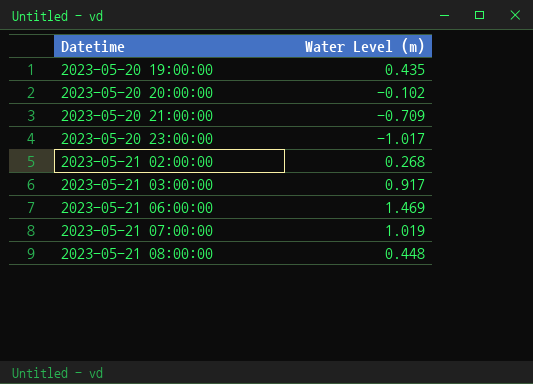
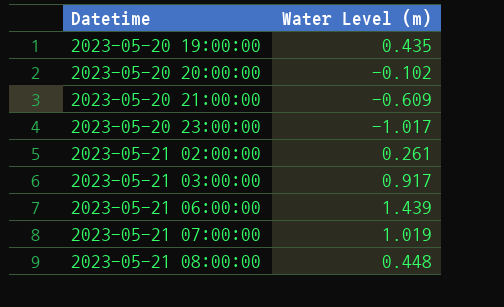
2023-05-20 21:00:00 | Water Level (m): -0.709 -> -0.609
2023-05-21 02:00:00 | Water Level (m): 0.268 -> 0.261
2023-05-21 06:00:00 | Water Level (m): 1.469 -> 1.439

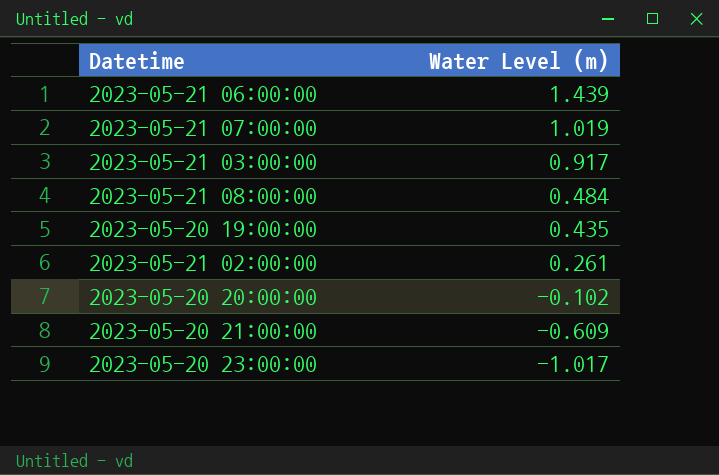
row order: Datetime ascending -> Water Level (m) descending
2023-05-21 08:00:00 | Water Level (m): 0.448 -> 0.484

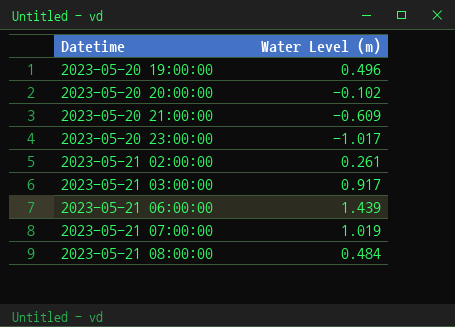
row order: Water Level (m) descending -> Datetime ascending
2023-05-20 19:00:00 | Water Level (m): 0.435 -> 0.496

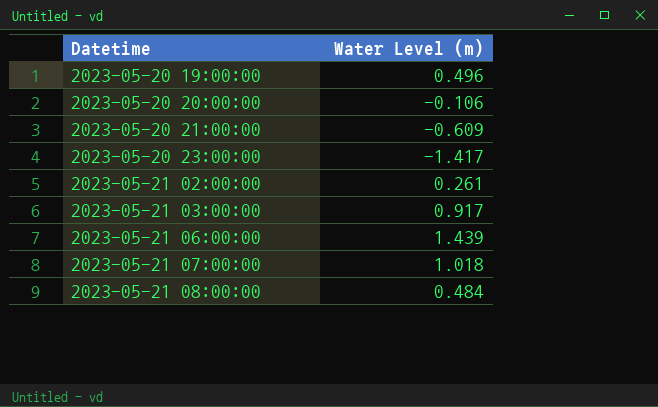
2023-05-20 20:00:00 | Water Level (m): -0.102 -> -0.106
2023-05-20 23:00:00 | Water Level (m): -1.017 -> -1.417
2023-05-21 07:00:00 | Water Level (m): 1.019 -> 1.018

